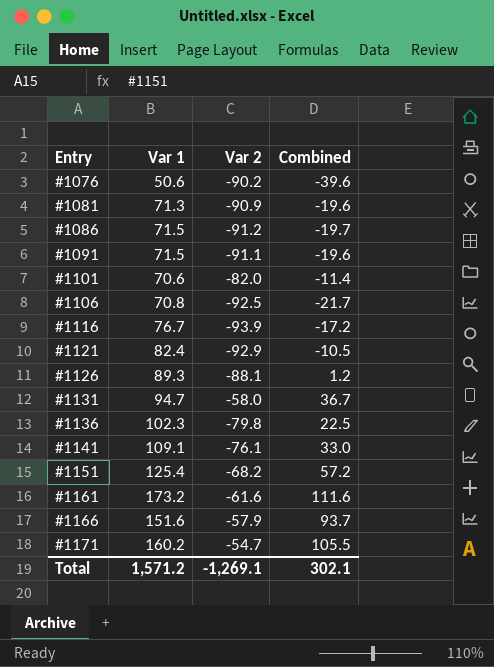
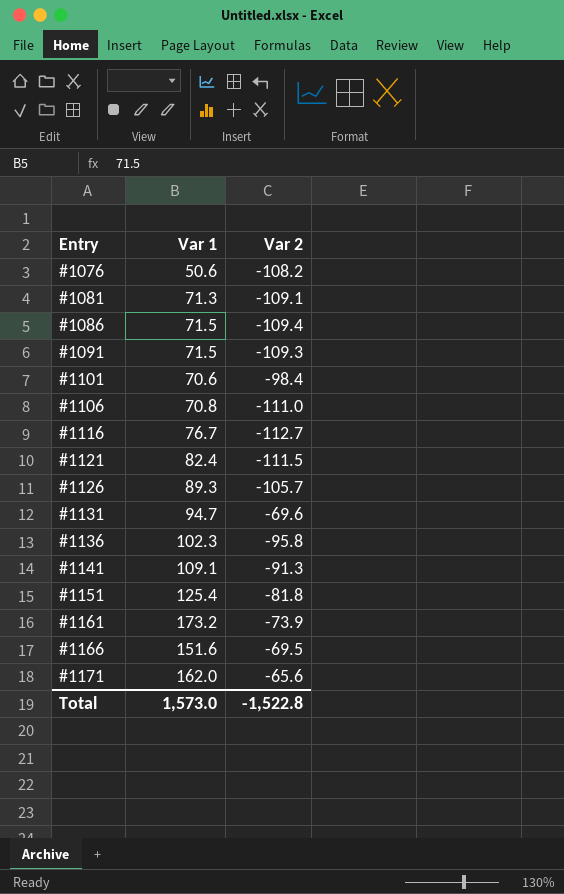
column Combined | formula: [Var 1] + [Var 2] -> none
#1076 | Var 2: -90.2 -> -108.2
#1081 | Var 2: -90.9 -> -109.1
#1086 | Var 2: -91.2 -> -109.4
#1091 | Var 2: -91.1 -> -109.3
#1101 | Var 2: -82.0 -> -98.4
#1106 | Var 2: -92.5 -> -111.0
#1116 | Var 2: -93.9 -> -112.7
#1121 | Var 2: -92.9 -> -111.5
#1126 | Var 2: -88.1 -> -105.7
#1131 | Var 2: -58.0 -> -69.6
#1136 | Var 2: -79.8 -> -95.8
#1141 | Var 2: -76.1 -> -91.3
#1151 | Var 2: -68.2 -> -81.8
#1161 | Var 2: -61.6 -> -73.9
#1166 | Var 2: -57.9 -> -69.5
#1171 | Var 1: 160.2 -> 162.0
#1171 | Var 2: -54.7 -> -65.6
Total | Var 1: 1,571.2 -> 1,573.0
Total | Var 2: -1,269.1 -> -1,522.8

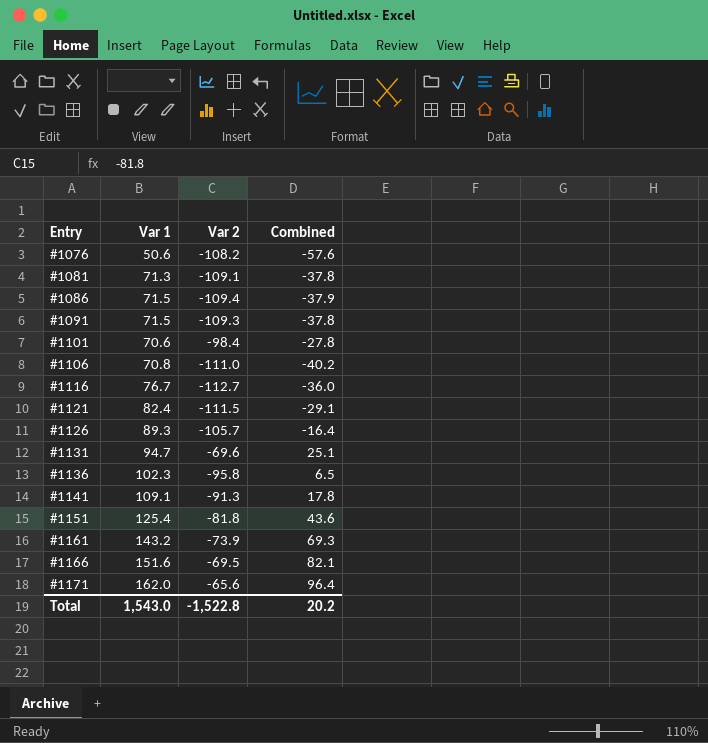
column Combined | formula: none -> [Var 1] + [Var 2]
#1161 | Var 1: 173.2 -> 143.2
Total | Var 1: 1,573.0 -> 1,543.0

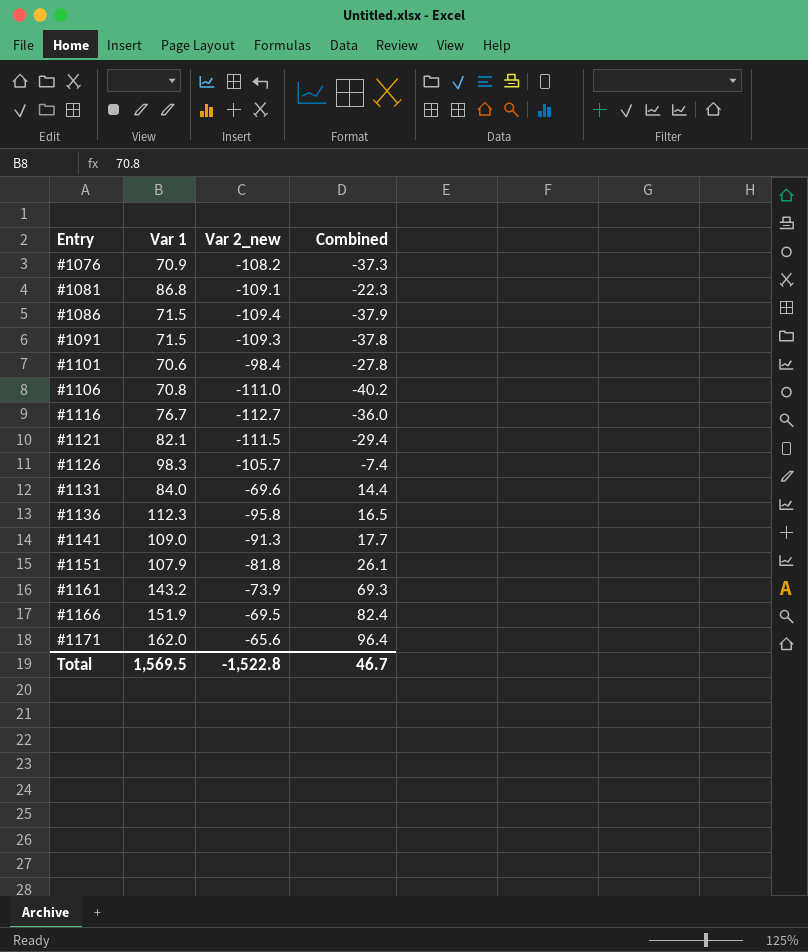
column name: Var 2 -> Var 2_new
#1076 | Var 1: 50.6 -> 70.9
#1076 | Combined: -57.6 -> -37.3
#1081 | Var 1: 71.3 -> 86.8
#1081 | Combined: -37.8 -> -22.3
#1121 | Var 1: 82.4 -> 82.1
#1121 | Combined: -29.1 -> -29.4
#1126 | Var 1: 89.3 -> 98.3
#1126 | Combined: -16.4 -> -7.4
#1131 | Var 1: 94.7 -> 84.0
#1131 | Combined: 25.1 -> 14.4
#1136 | Var 1: 102.3 -> 112.3
#1136 | Combined: 6.5 -> 16.5
#1141 | Var 1: 109.1 -> 109.0
#1141 | Combined: 17.8 -> 17.7
#1151 | Var 1: 125.4 -> 107.9
#1151 | Combined: 43.6 -> 26.1
#1166 | Var 1: 151.6 -> 151.9
#1166 | Combined: 82.1 -> 82.4
Total | Var 1: 1,543.0 -> 1,569.5
Total | Combined: 20.2 -> 46.7

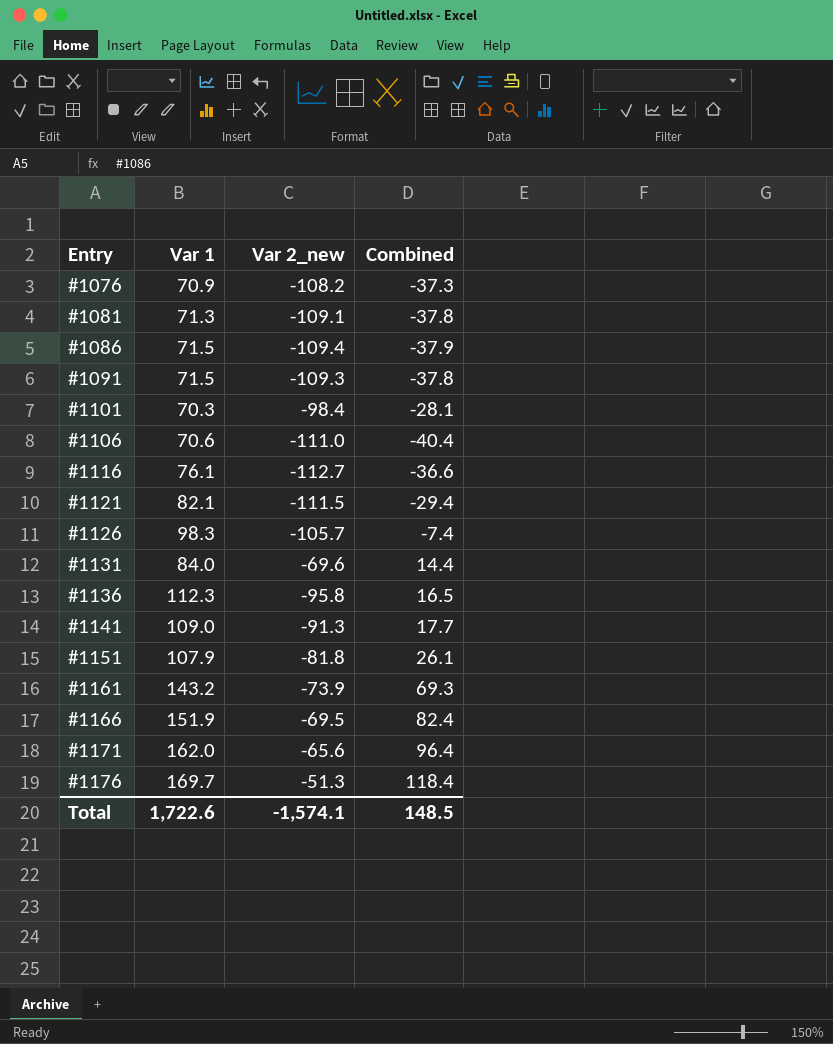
#1081 | Var 1: 86.8 -> 71.3
#1081 | Combined: -22.3 -> -37.8
#1101 | Var 1: 70.6 -> 70.3
#1101 | Combined: -27.8 -> -28.1
#1106 | Var 1: 70.8 -> 70.6
#1106 | Combined: -40.2 -> -40.4
#1116 | Var 1: 76.7 -> 76.1
#1116 | Combined: -36.0 -> -36.6
row #1176: none -> 169.7 | -51.3 | 118.4
Total | Var 1: 1,569.5 -> 1,722.6
Total | Var 2_new: -1,522.8 -> -1,574.1
Total | Combined: 46.7 -> 148.5

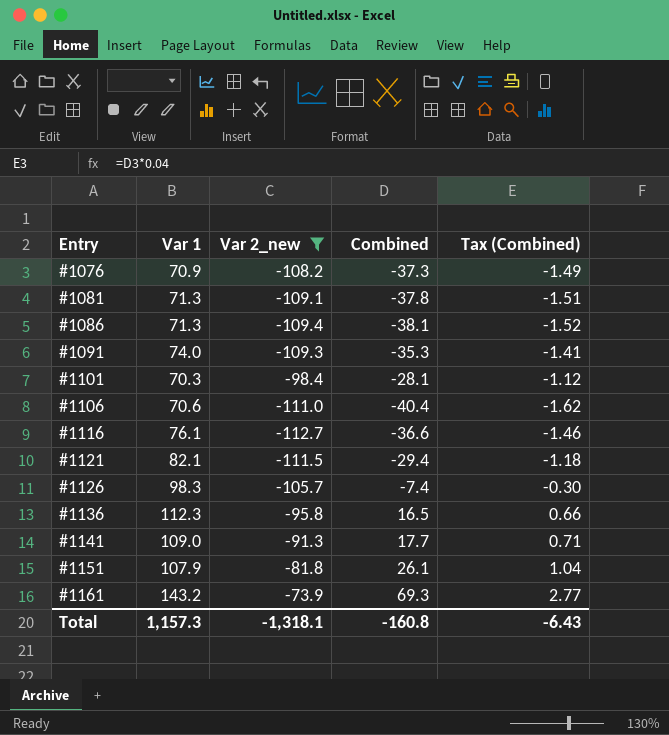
filter: none -> Var 2_new <= -73.9
column Tax (Combined) | formula: none -> [Combined] * 0.04
#1086 | Var 1: 71.5 -> 71.3
#1086 | Combined: -37.9 -> -38.1
#1091 | Var 1: 71.5 -> 74.0
#1091 | Combined: -37.8 -> -35.3
Total | Var 1: 1,722.6 -> 1,157.3
Total | Var 2_new: -1,574.1 -> -1,318.1
Total | Combined: 148.5 -> -160.8

